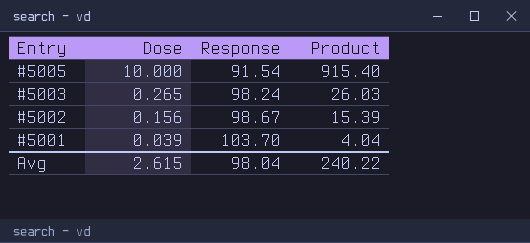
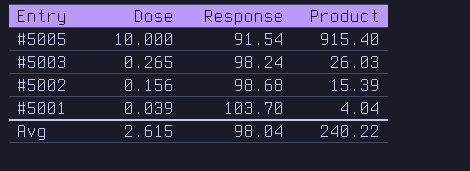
#5002 | Response: 98.67 -> 98.68

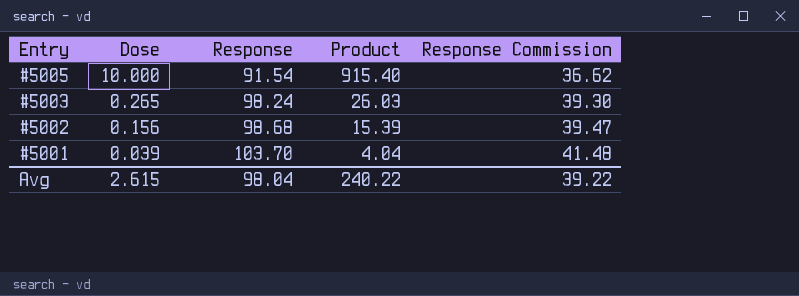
column Response Commission | formula: none -> [Response] * 0.4

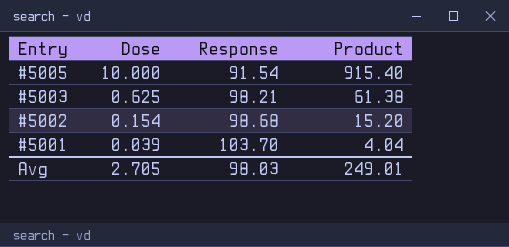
column Response Commission | formula: [Response] * 0.4 -> none
#5003 | Dose: 0.265 -> 0.625
#5003 | Response: 98.24 -> 98.21
#5003 | Product: 26.03 -> 61.38
#5002 | Dose: 0.156 -> 0.154
#5002 | Product: 15.39 -> 15.20
Avg | Dose: 2.615 -> 2.705
Avg | Response: 98.04 -> 98.03
Avg | Product: 240.22 -> 249.01

